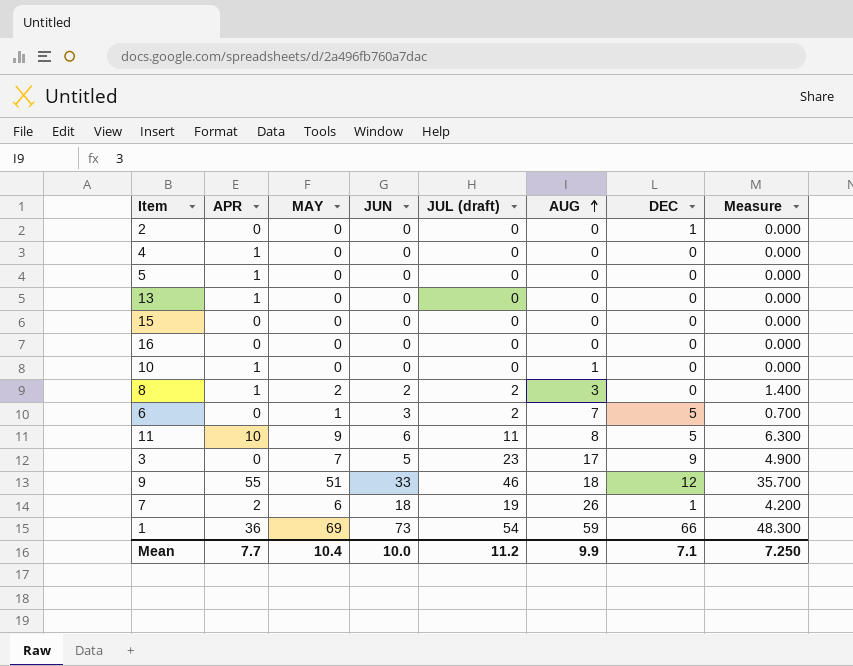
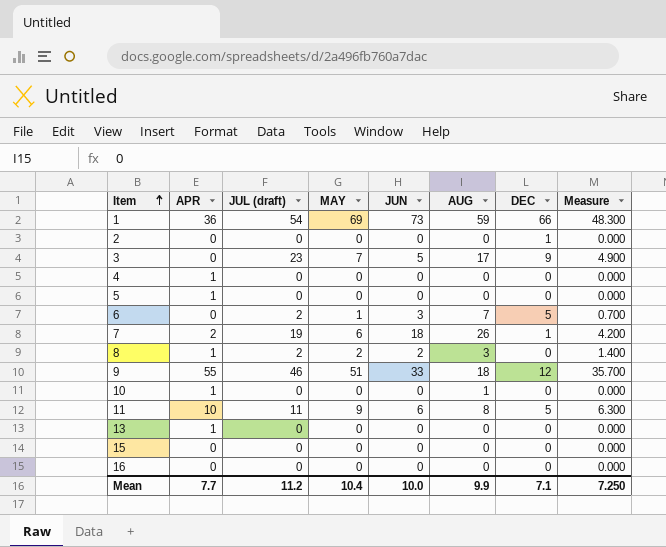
row order: AUG ascending -> Item ascending
column JUL (draft) | position: 5 -> 3

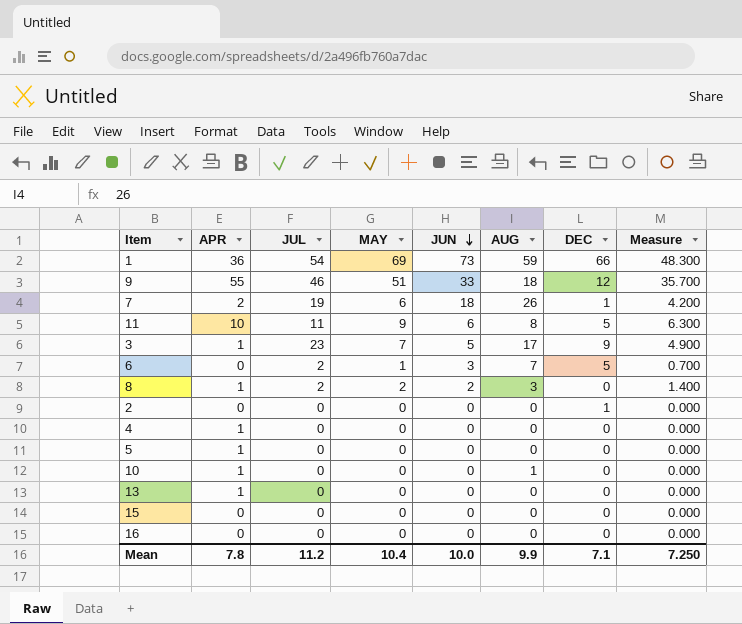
row order: Item ascending -> JUN descending
column name: JUL (draft) -> JUL
3 | APR: 0 -> 1
Mean | APR: 7.7 -> 7.8

